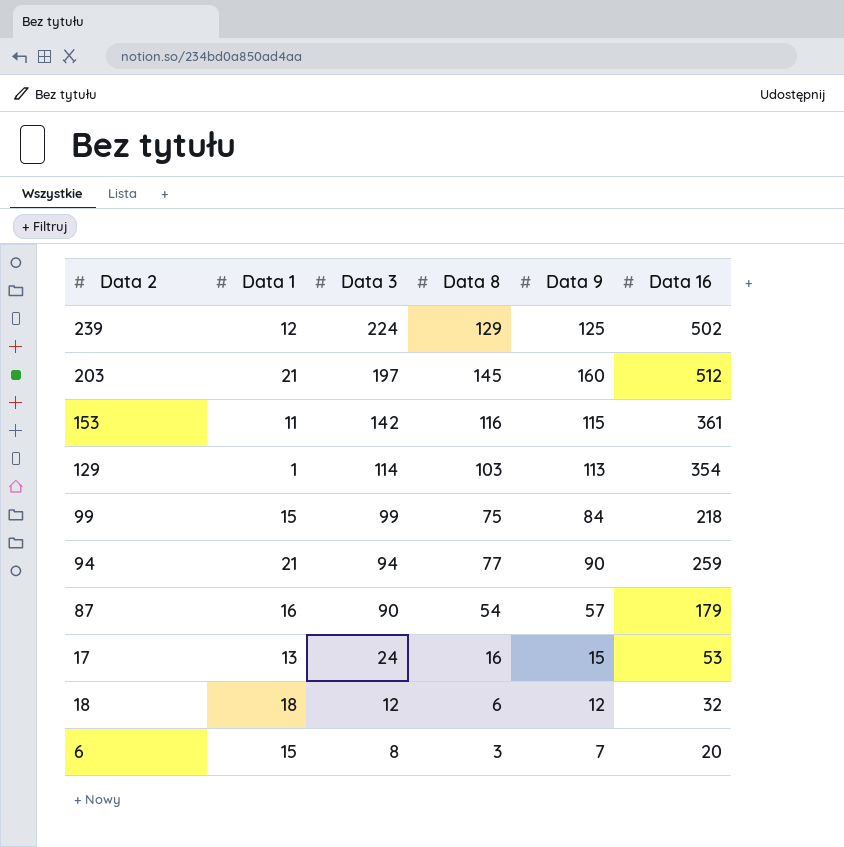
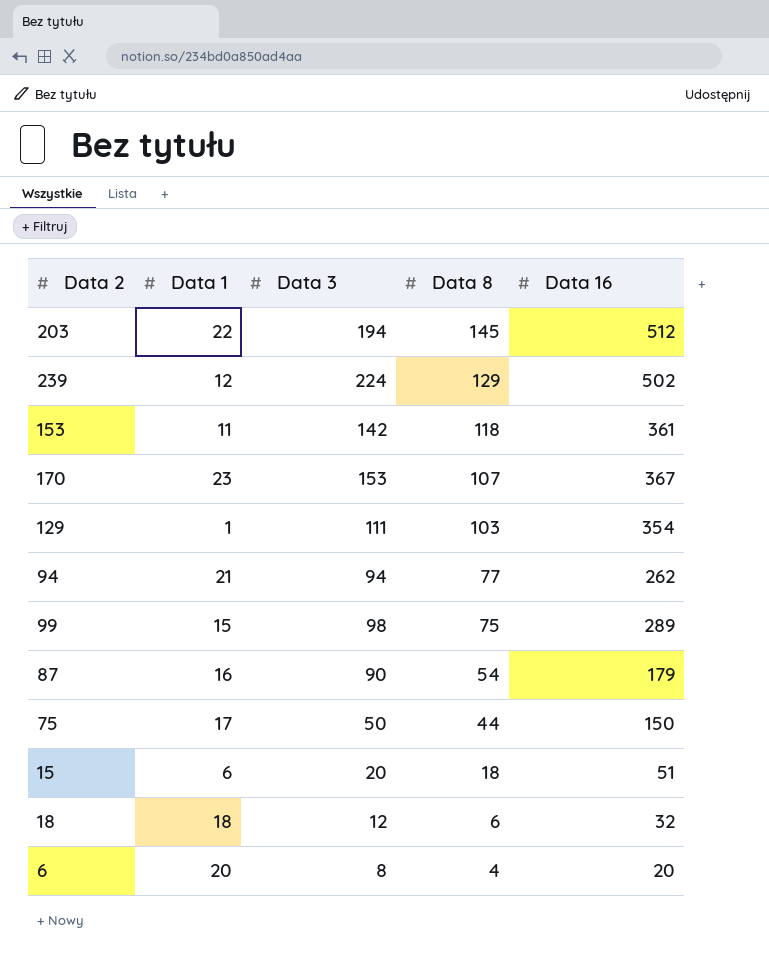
row order: Data 3 descending -> Data 8 descending
column Data 9 | position: 5 -> none
row 17: 13 | 24 | 16 | 15 | 53 -> none
203 | Data 1: 21 -> 22
203 | Data 3: 197 -> 194
153 | Data 8: 116 -> 118
row 170: none -> 23 | 153 | 107 | 367
129 | Data 3: 114 -> 111
94 | Data 16: 259 -> 262
99 | Data 3: 99 -> 98
99 | Data 16: 218 -> 289
row 75: none -> 17 | 50 | 44 | 150
row 15: none -> 6 | 20 | 18 | 51
6 | Data 1: 15 -> 20
6 | Data 8: 3 -> 4

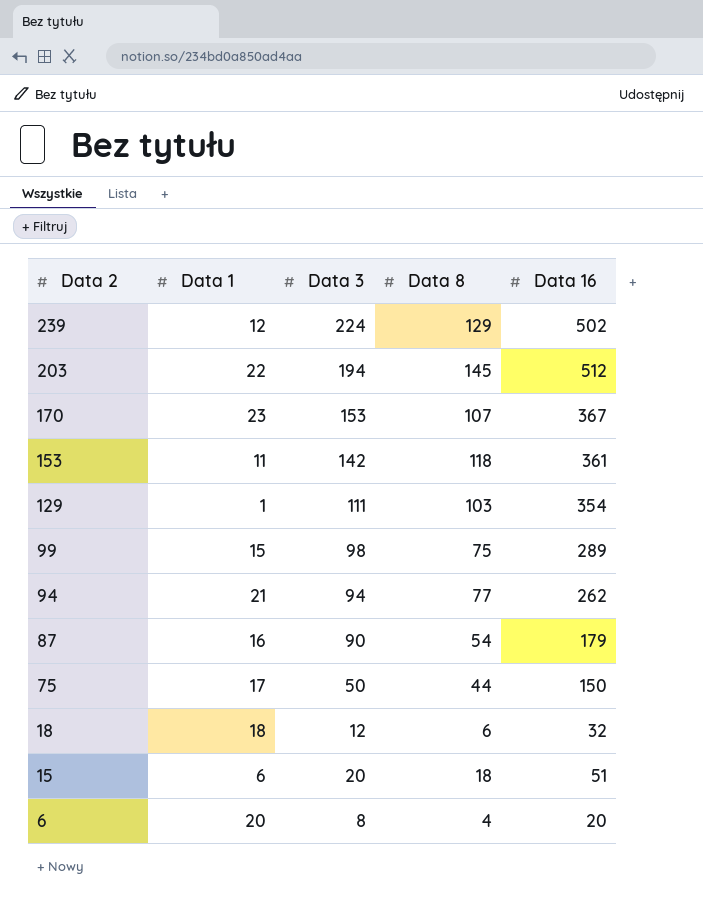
row order: Data 8 descending -> Data 2 descending

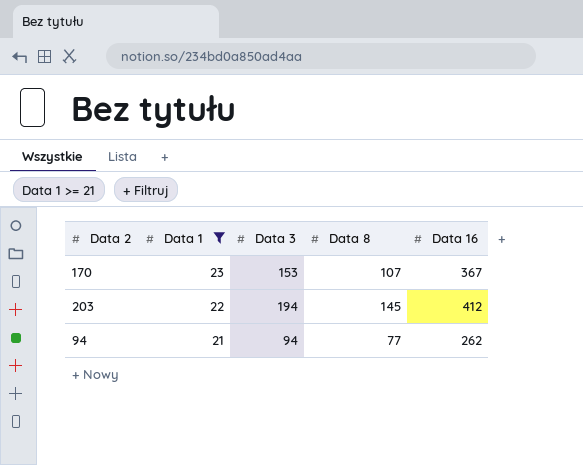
filter: none -> Data 1 >= 21
row order: Data 2 descending -> Data 1 descending
203 | Data 16: 512 -> 412

